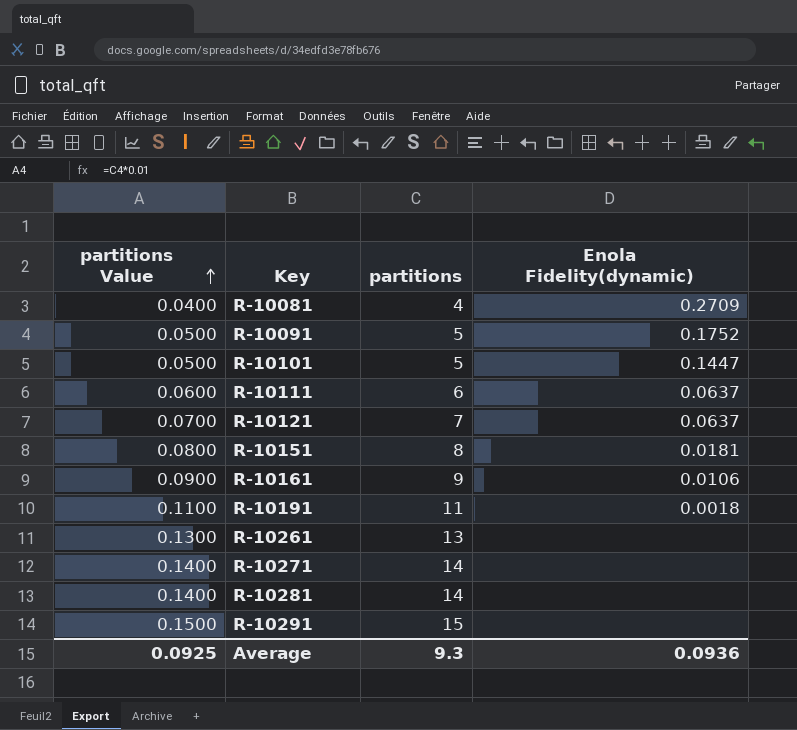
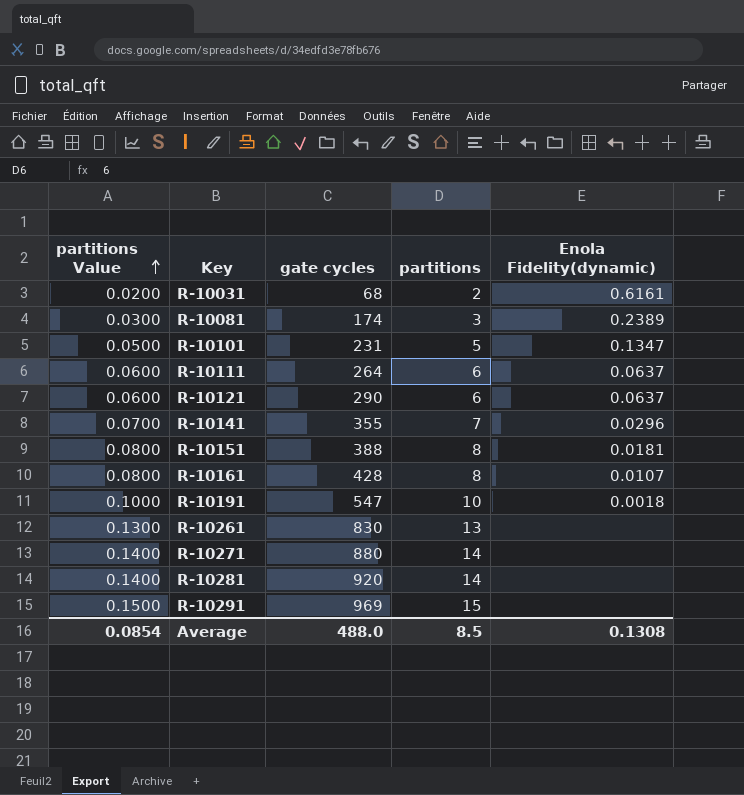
column gate cycles | position: none -> 3
row R-10091: 0.0500 | 5 | 0.1752 -> none
row R-10031: none -> 0.0200 | 68 | 2 | 0.6161
R-10081 | partitions Value: 0.0400 -> 0.0300
R-10081 | partitions: 4 -> 3
R-10081 | Enola Fidelity(dynamic): 0.2709 -> 0.2389
R-10101 | Enola Fidelity(dynamic): 0.1447 -> 0.1347
R-10121 | partitions Value: 0.0700 -> 0.0600
R-10121 | partitions: 7 -> 6
row R-10141: none -> 0.0700 | 355 | 7 | 0.0296
R-10161 | partitions Value: 0.0900 -> 0.0800
R-10161 | partitions: 9 -> 8
R-10161 | Enola Fidelity(dynamic): 0.0106 -> 0.0107
R-10191 | partitions Value: 0.1100 -> 0.1000
R-10191 | partitions: 11 -> 10
Average | partitions Value: 0.0925 -> 0.0854
Average | partitions: 9.3 -> 8.5
Average | Enola Fidelity(dynamic): 0.0936 -> 0.1308

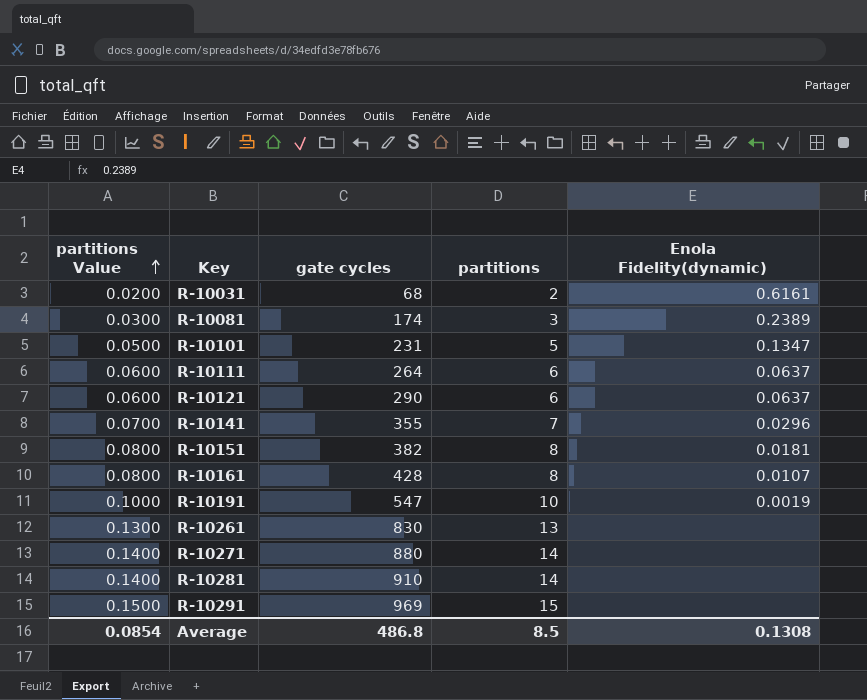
R-10151 | gate cycles: 388 -> 382
R-10191 | Enola Fidelity(dynamic): 0.0018 -> 0.0019
R-10281 | gate cycles: 920 -> 910
Average | gate cycles: 488.0 -> 486.8

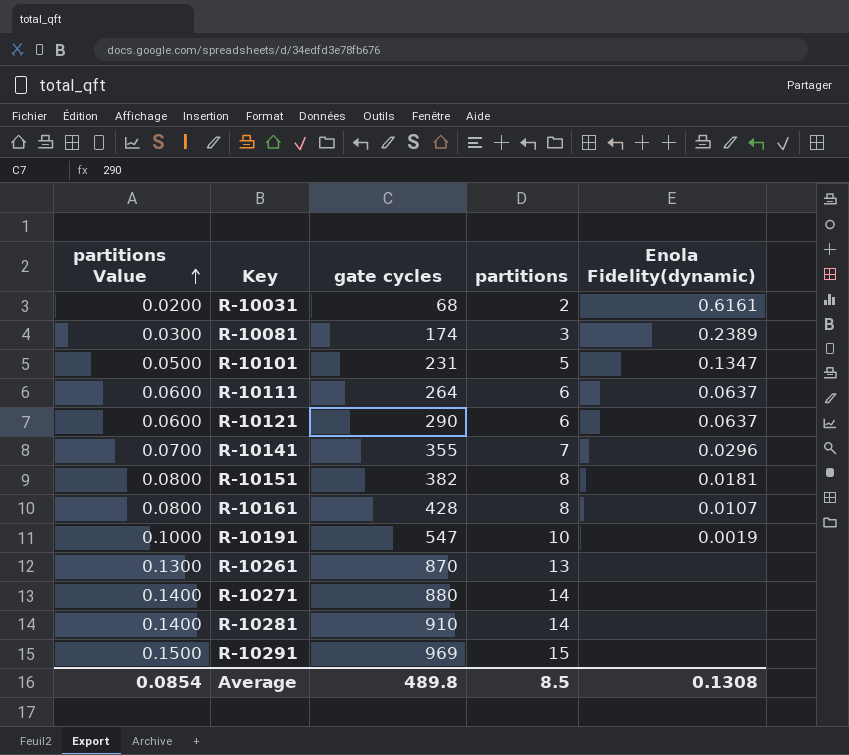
R-10261 | gate cycles: 830 -> 870
Average | gate cycles: 486.8 -> 489.8

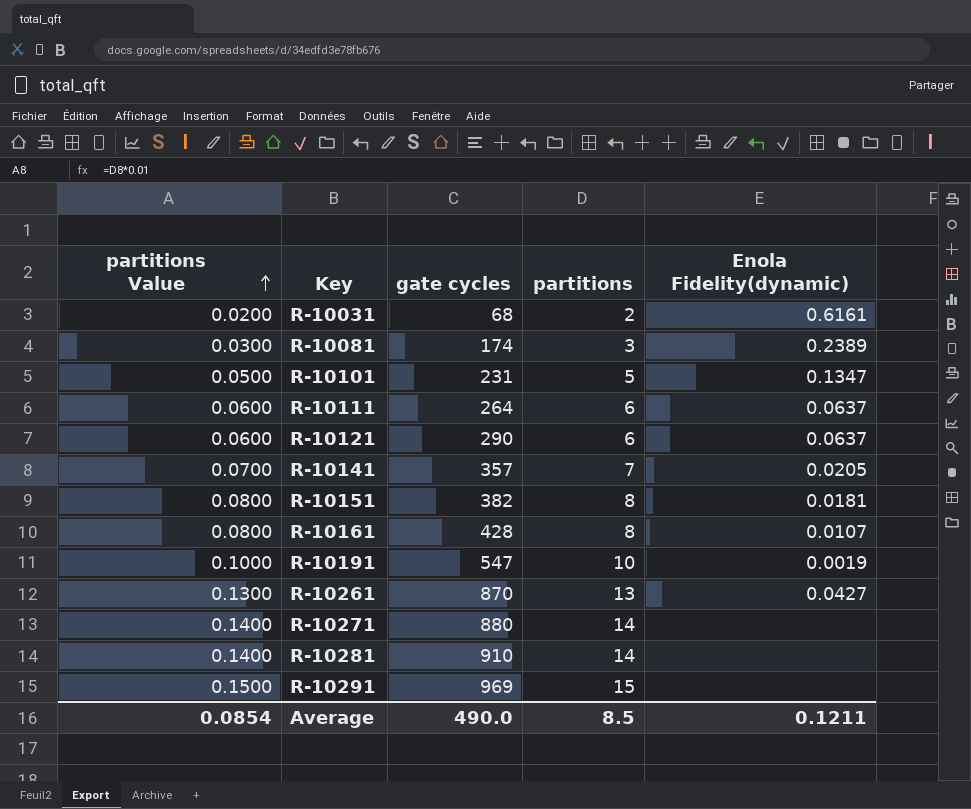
R-10141 | gate cycles: 355 -> 357
R-10141 | Enola Fidelity(dynamic): 0.0296 -> 0.0205
R-10261 | Enola Fidelity(dynamic): none -> 0.0427
Average | gate cycles: 489.8 -> 490.0
Average | Enola Fidelity(dynamic): 0.1308 -> 0.1211

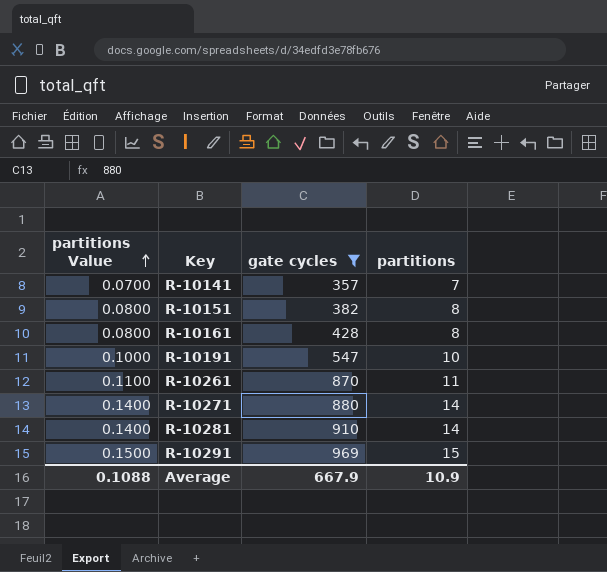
filter: none -> gate cycles >= 357
column Enola Fidelity(dynamic) | position: 5 -> none
R-10261 | partitions Value: 0.1300 -> 0.1100
R-10261 | partitions: 13 -> 11
Average | partitions Value: 0.0854 -> 0.1088
Average | gate cycles: 490.0 -> 667.9
Average | partitions: 8.5 -> 10.9

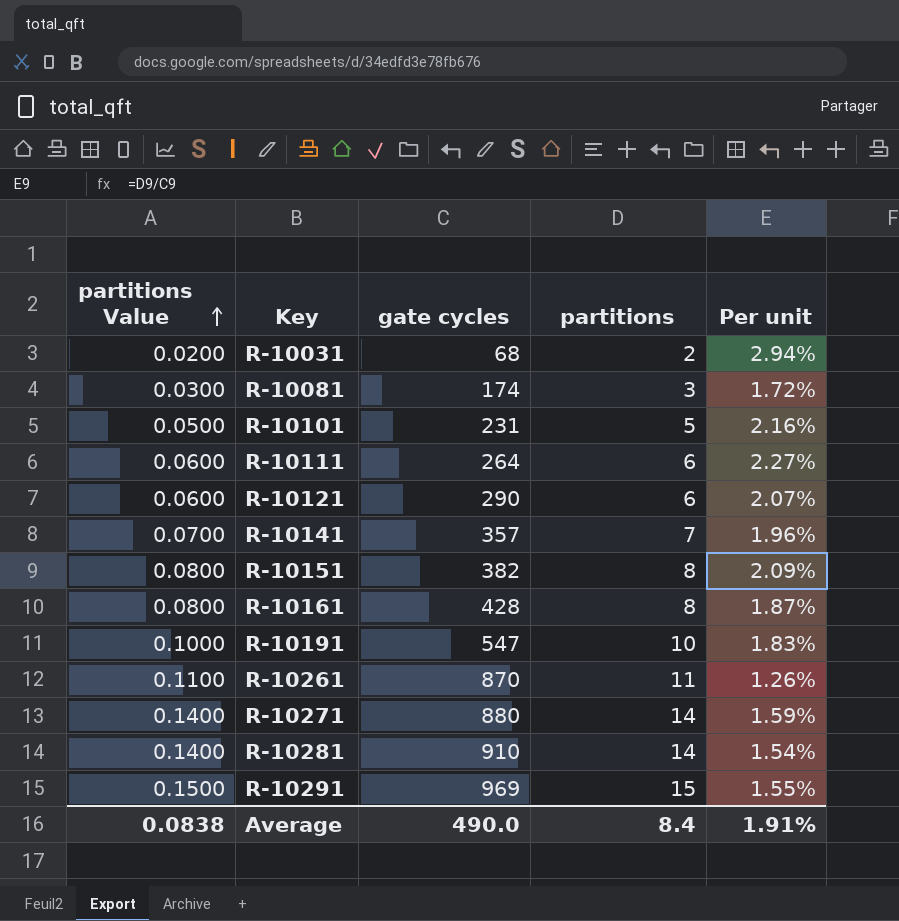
filter: gate cycles >= 357 -> none
column Per unit | formula: none -> [partitions] / [gate cycles]
Average | partitions Value: 0.1088 -> 0.0838
Average | gate cycles: 667.9 -> 490.0
Average | partitions: 10.9 -> 8.4

